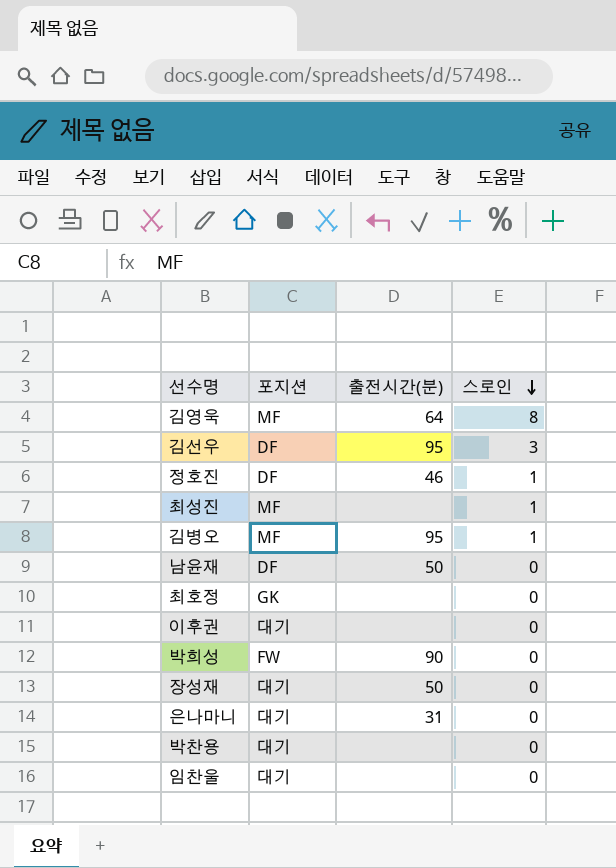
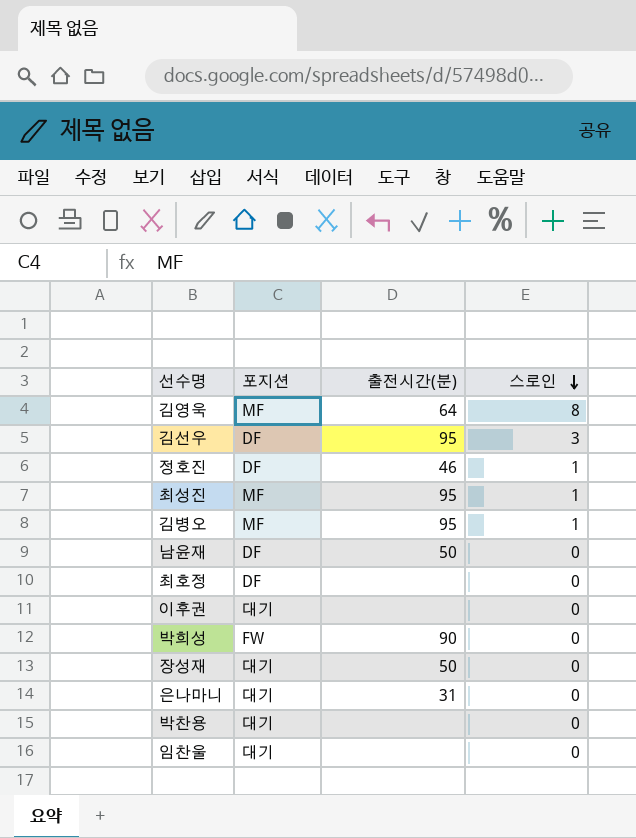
최성진 | 출전시간(분): none -> 95
최호정 | 포지션: GK -> DF

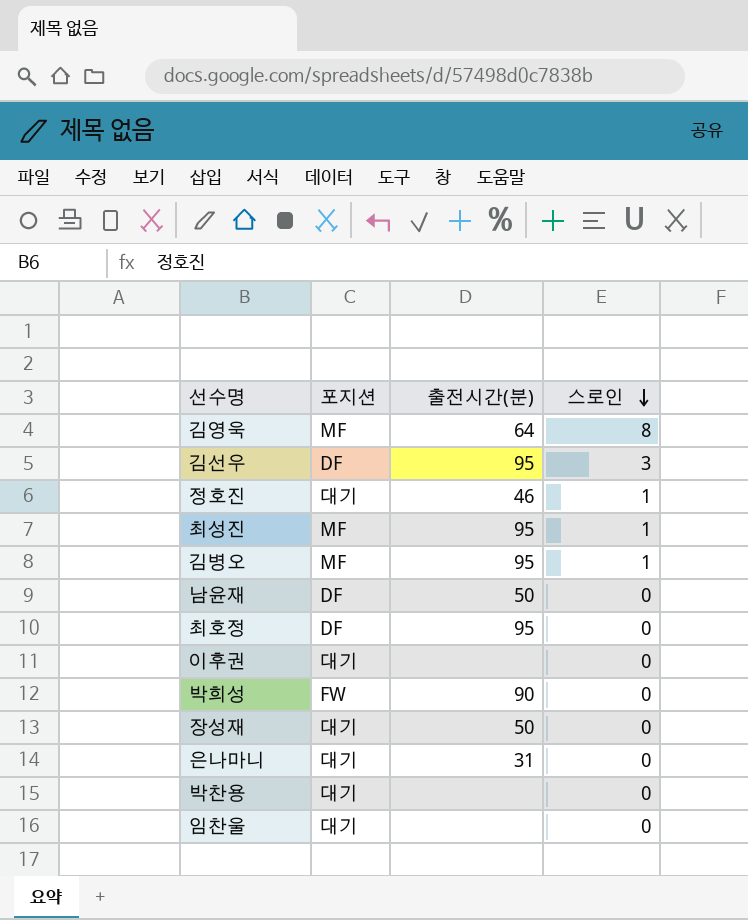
정호진 | 포지션: DF -> 대기
최호정 | 출전시간(분): none -> 95

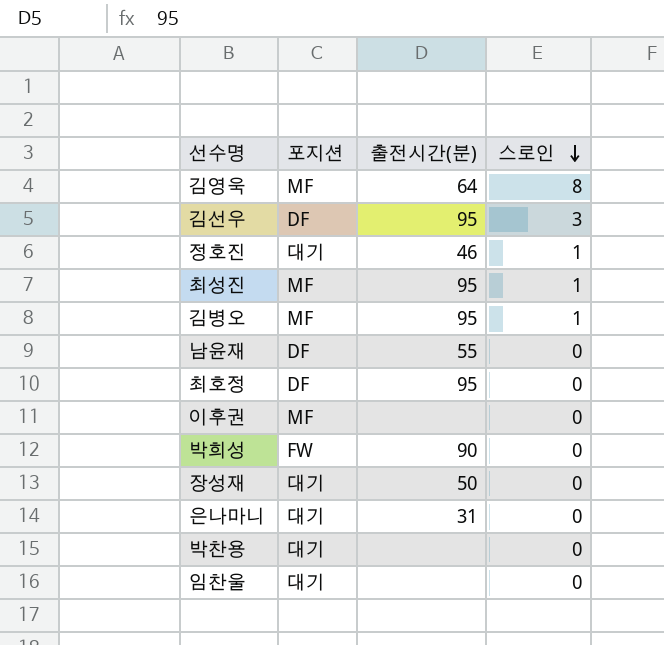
남윤재 | 출전시간(분): 50 -> 55
이후권 | 포지션: 대기 -> MF

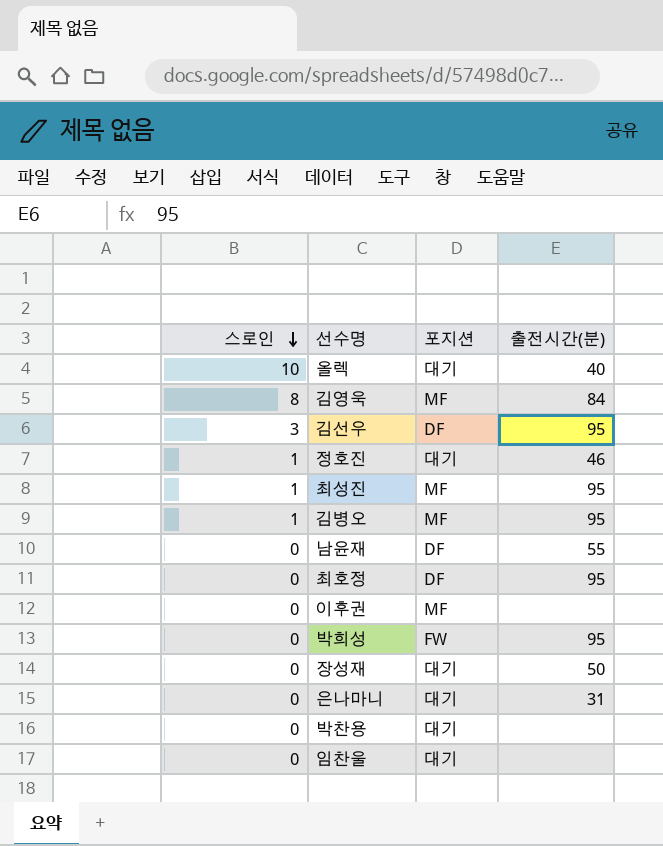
column 스로인 | position: 4 -> 1
row 올렉: none -> 10 | 대기 | 40
김영욱 | 출전시간(분): 64 -> 84
박희성 | 출전시간(분): 90 -> 95

